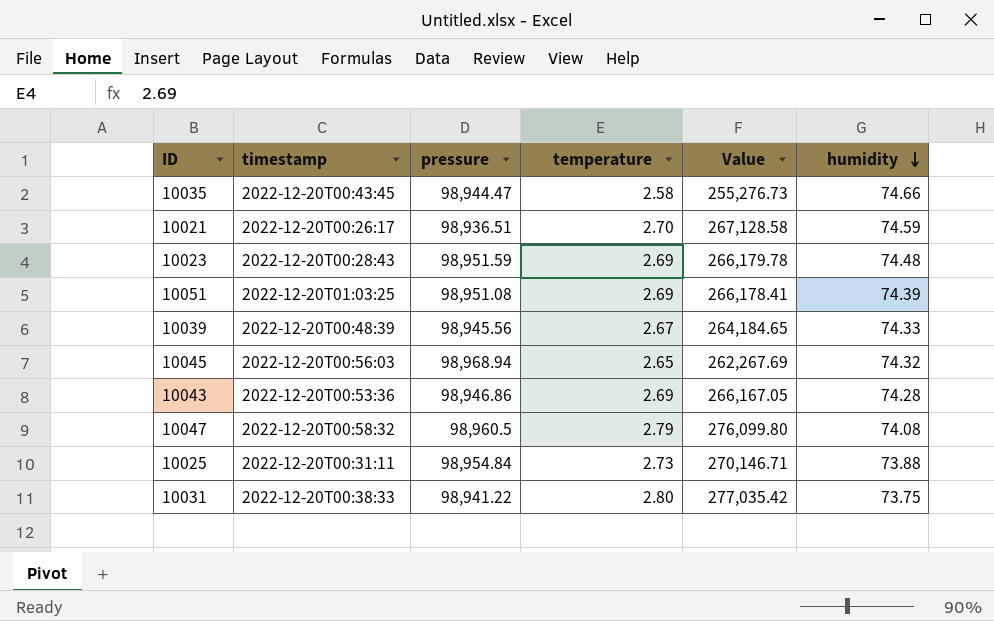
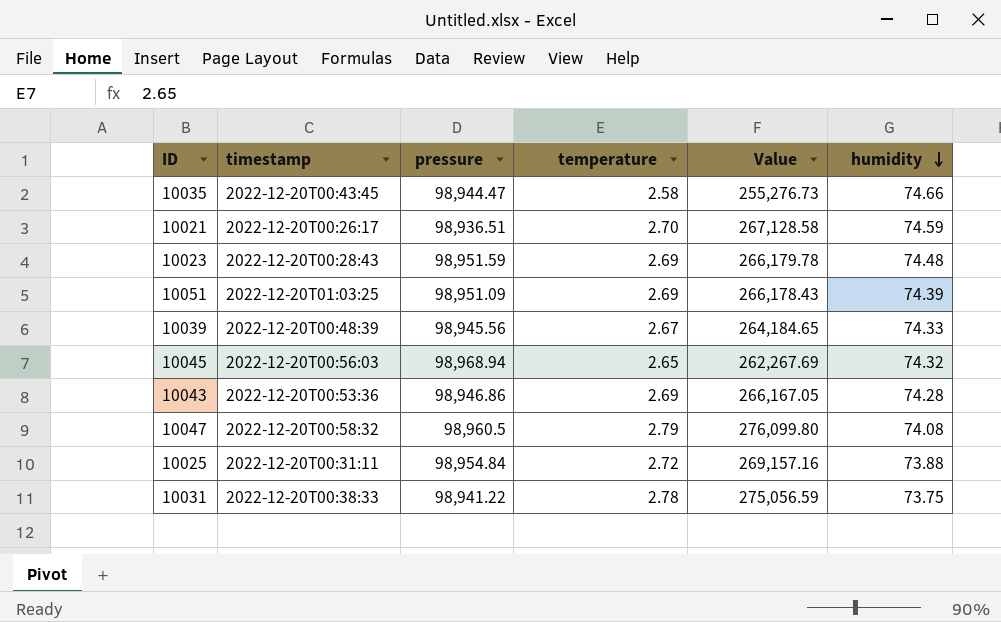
10051 | pressure: 98,951.08 -> 98,951.09
10051 | Value: 266,178.41 -> 266,178.43
10025 | temperature: 2.73 -> 2.72
10025 | Value: 270,146.71 -> 269,157.16
10031 | temperature: 2.80 -> 2.78
10031 | Value: 277,035.42 -> 275,056.59

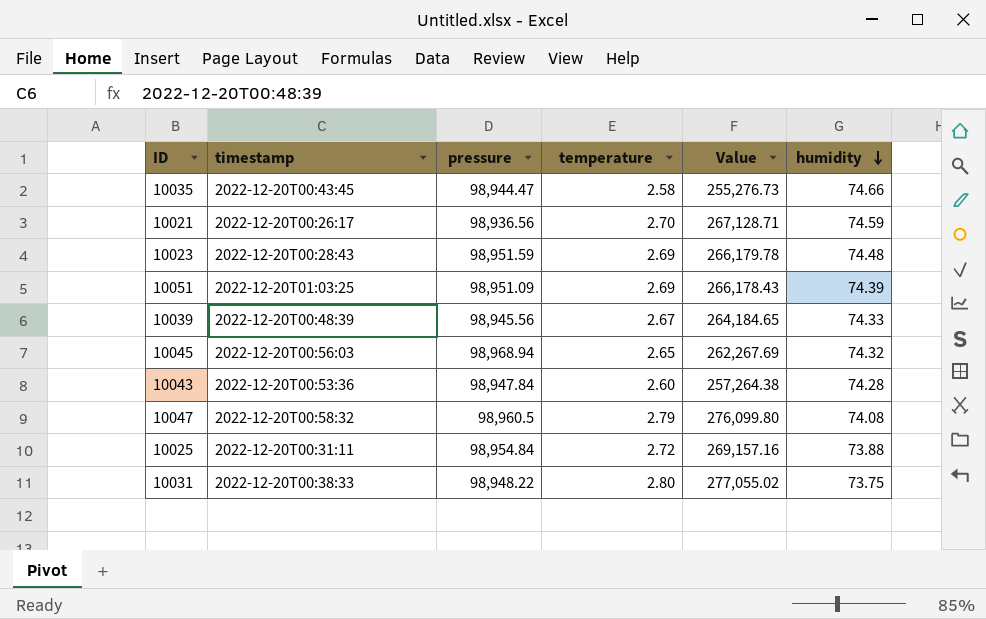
10021 | pressure: 98,936.51 -> 98,936.56
10021 | Value: 267,128.58 -> 267,128.71
10043 | pressure: 98,946.86 -> 98,947.84
10043 | temperature: 2.69 -> 2.60
10043 | Value: 266,167.05 -> 257,264.38
10031 | pressure: 98,941.22 -> 98,948.22
10031 | temperature: 2.78 -> 2.80
10031 | Value: 275,056.59 -> 277,055.02

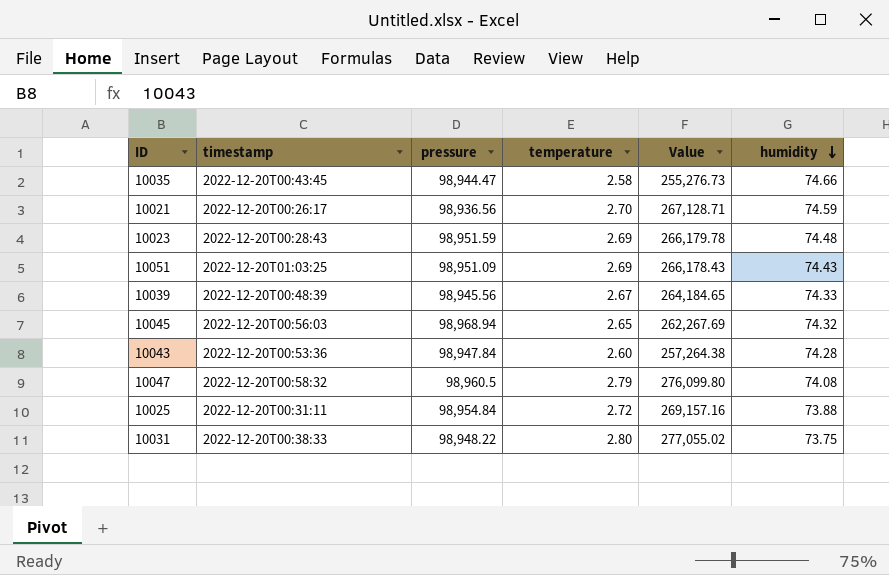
10051 | humidity: 74.39 -> 74.43

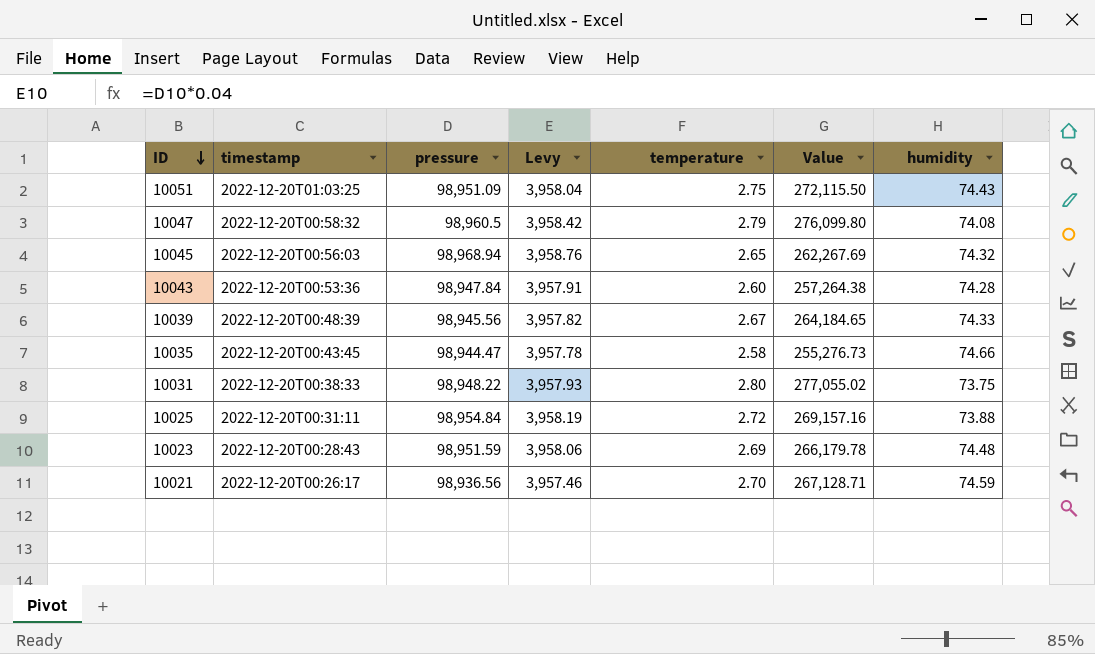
row order: humidity descending -> ID descending
column Levy | formula: none -> [pressure] * 0.04
10051 | temperature: 2.69 -> 2.75
10051 | Value: 266,178.43 -> 272,115.50

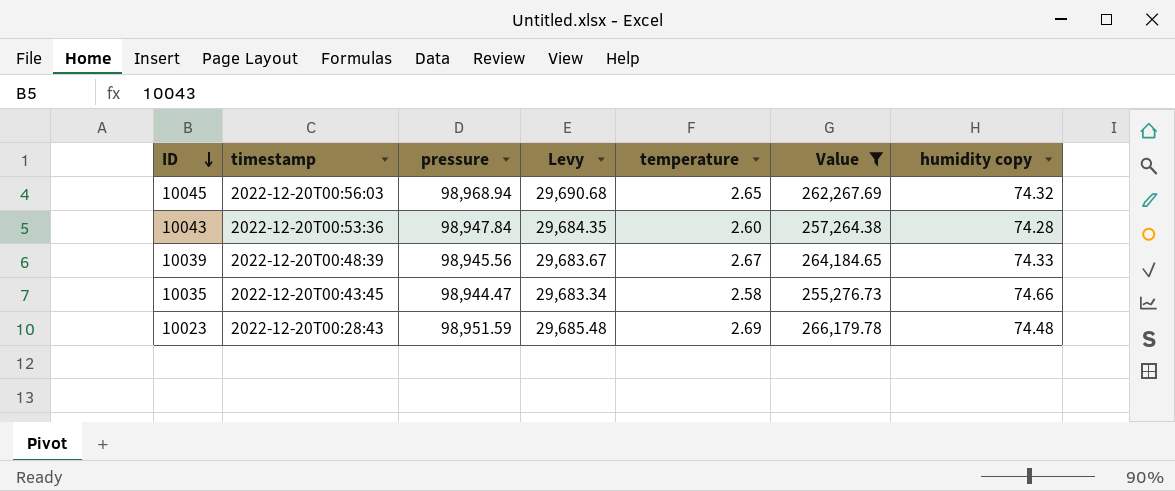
filter: none -> Value <= 266,179.78
column Levy | formula: [pressure] * 0.04 -> [pressure] * 0.3
column name: humidity -> humidity copy

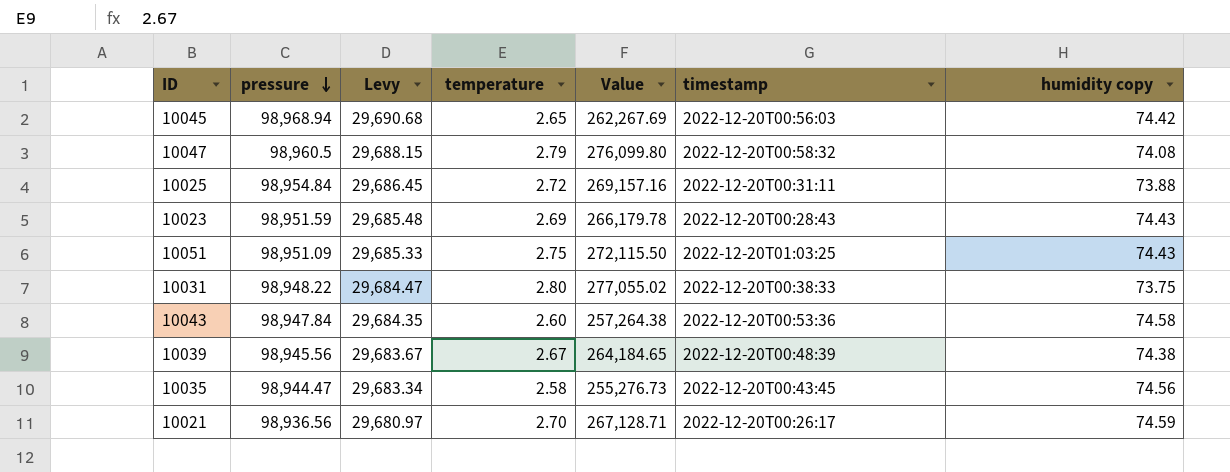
filter: Value <= 266,179.78 -> none
row order: ID descending -> pressure descending
column timestamp | position: 2 -> 6
10045 | humidity copy: 74.32 -> 74.42
10023 | humidity copy: 74.48 -> 74.43
10043 | humidity copy: 74.28 -> 74.58
10039 | humidity copy: 74.33 -> 74.38
10035 | humidity copy: 74.66 -> 74.56

